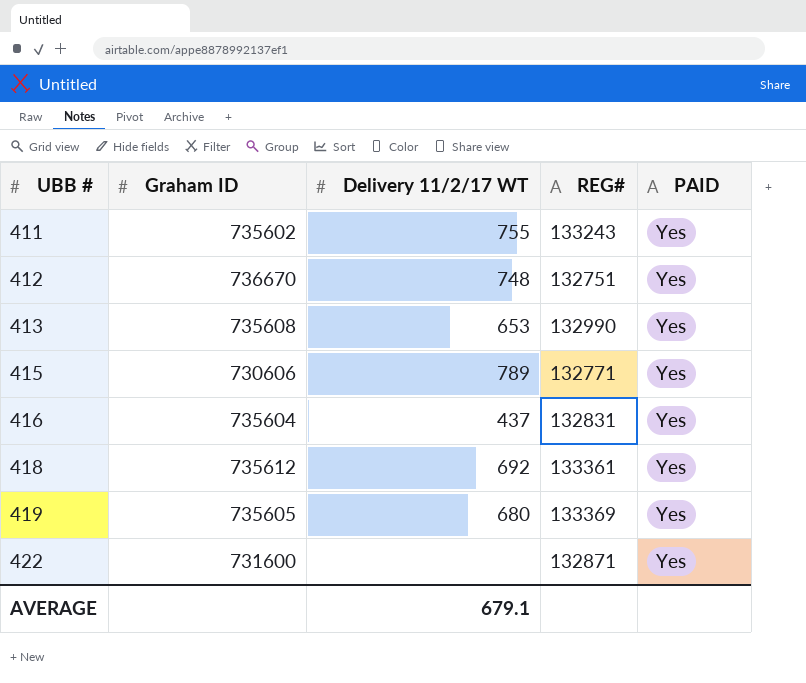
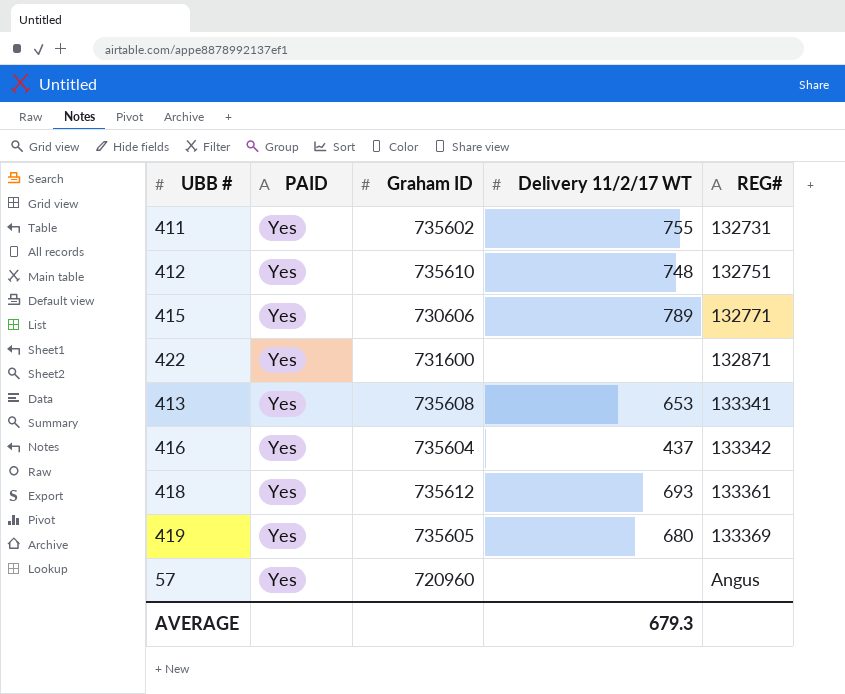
row order: UBB # ascending -> REG# ascending
column PAID | position: 5 -> 2
411 | REG#: 133243 -> 132731
412 | Graham ID: 736670 -> 735610
413 | REG#: 132990 -> 133341
416 | REG#: 132831 -> 133342
418 | Delivery 11/2/17 WT: 692 -> 693
row 57: none -> Yes | 720960 | none | Angus
AVERAGE | Delivery 11/2/17 WT: 679.1 -> 679.3

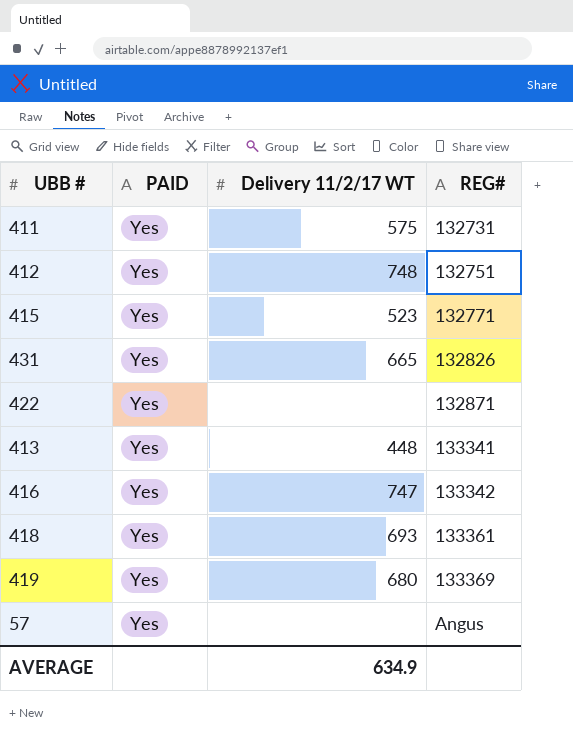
column Graham ID | position: 3 -> none
411 | Delivery 11/2/17 WT: 755 -> 575
415 | Delivery 11/2/17 WT: 789 -> 523
row 431: none -> Yes | 665 | 132826
413 | Delivery 11/2/17 WT: 653 -> 448
416 | Delivery 11/2/17 WT: 437 -> 747
AVERAGE | Delivery 11/2/17 WT: 679.3 -> 634.9

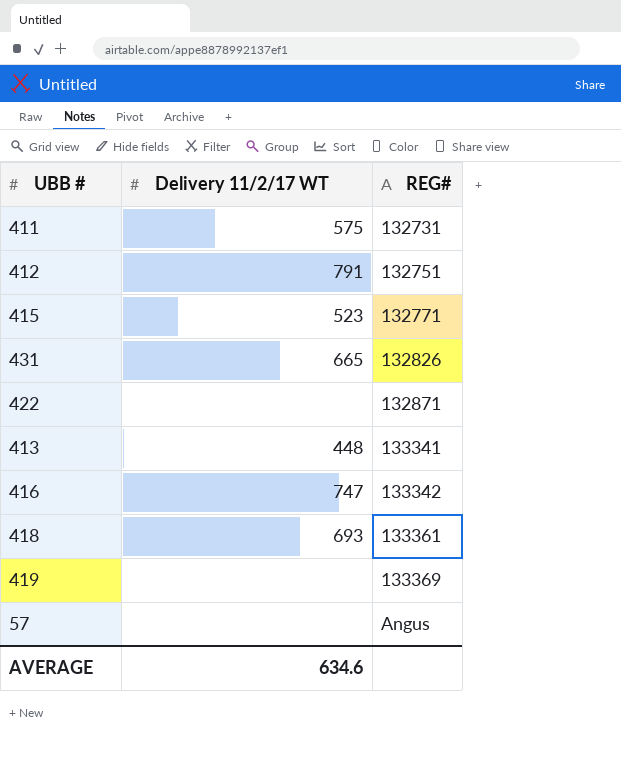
column PAID | position: 2 -> none
412 | Delivery 11/2/17 WT: 748 -> 791
419 | Delivery 11/2/17 WT: 680 -> none
AVERAGE | Delivery 11/2/17 WT: 634.9 -> 634.6

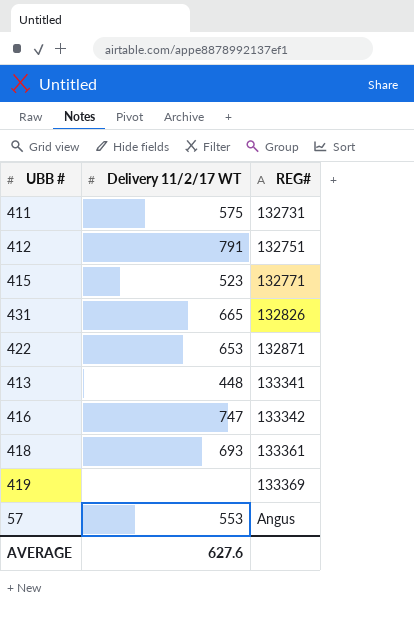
422 | Delivery 11/2/17 WT: none -> 653
57 | Delivery 11/2/17 WT: none -> 553
AVERAGE | Delivery 11/2/17 WT: 634.6 -> 627.6

